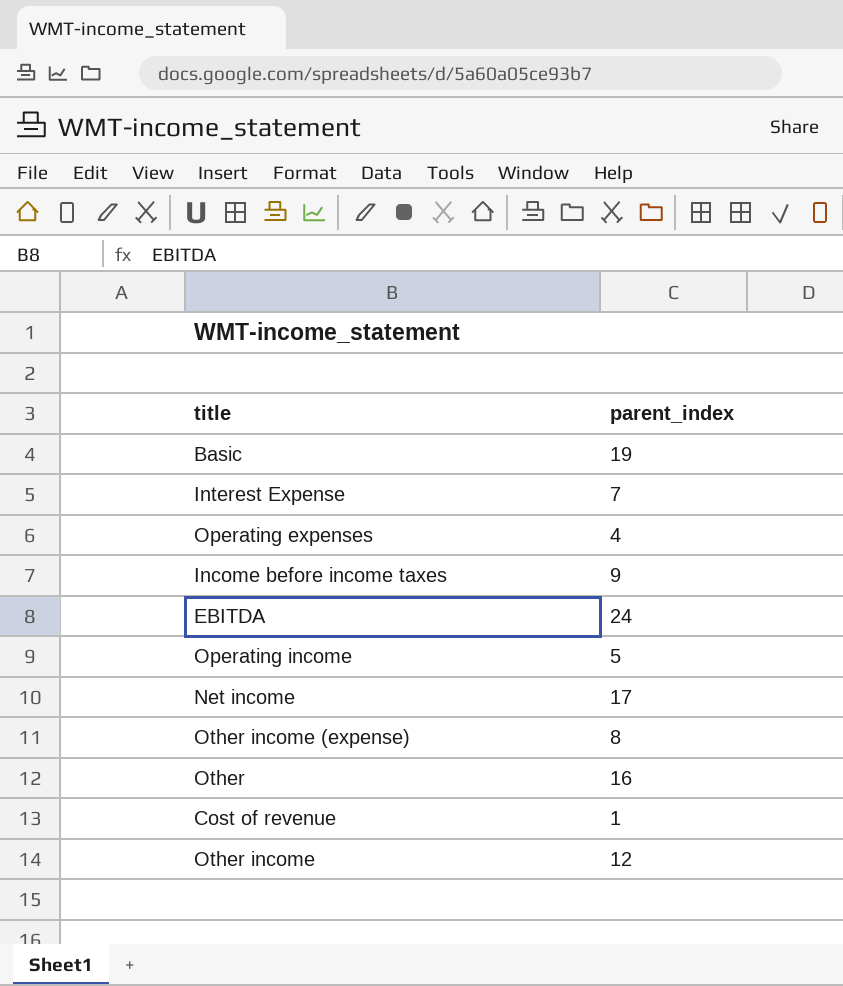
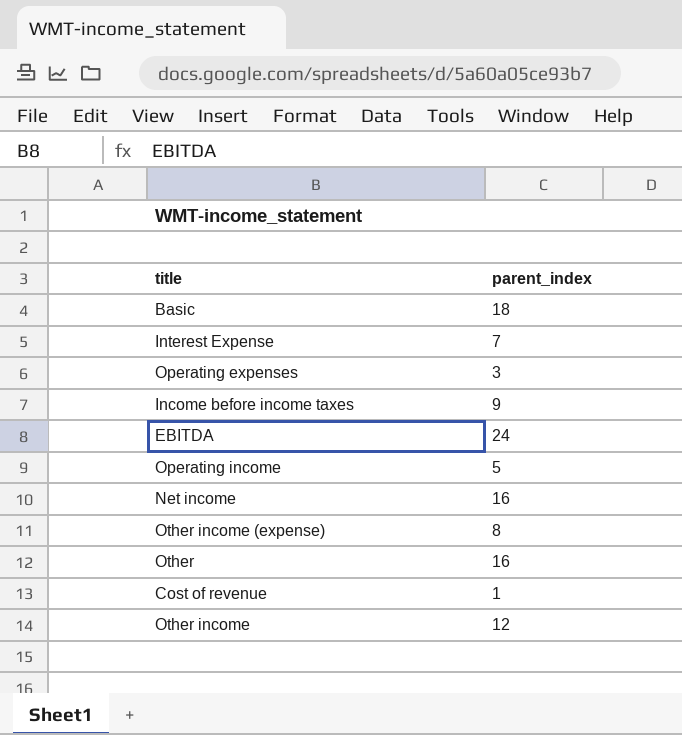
Basic | parent_index: 19 -> 18
Operating expenses | parent_index: 4 -> 3
Net income | parent_index: 17 -> 16

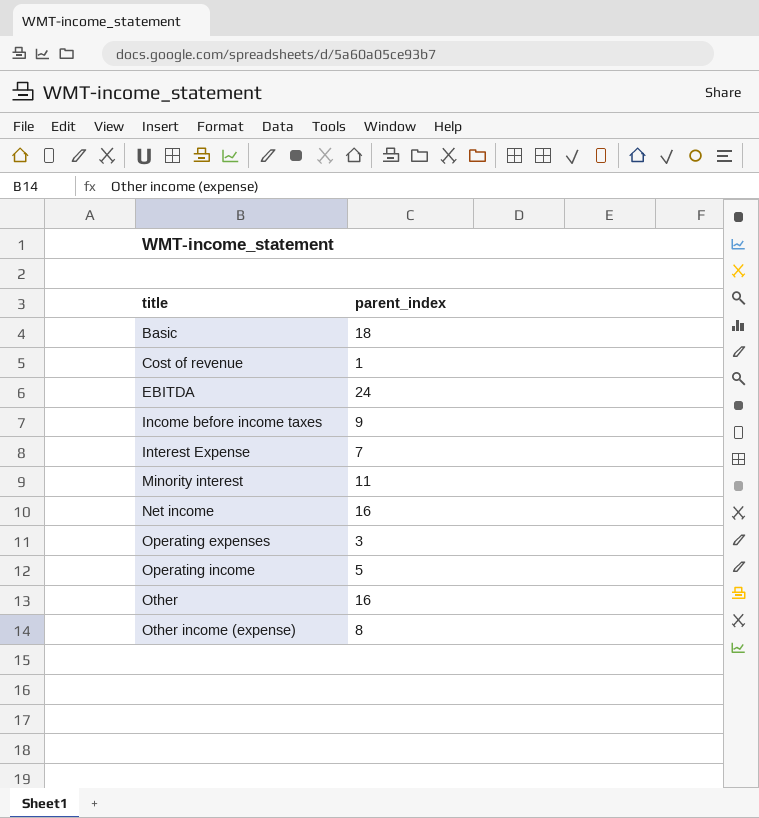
row order: none -> title ascending
row Other income: 12 -> none
row Minority interest: none -> 11

